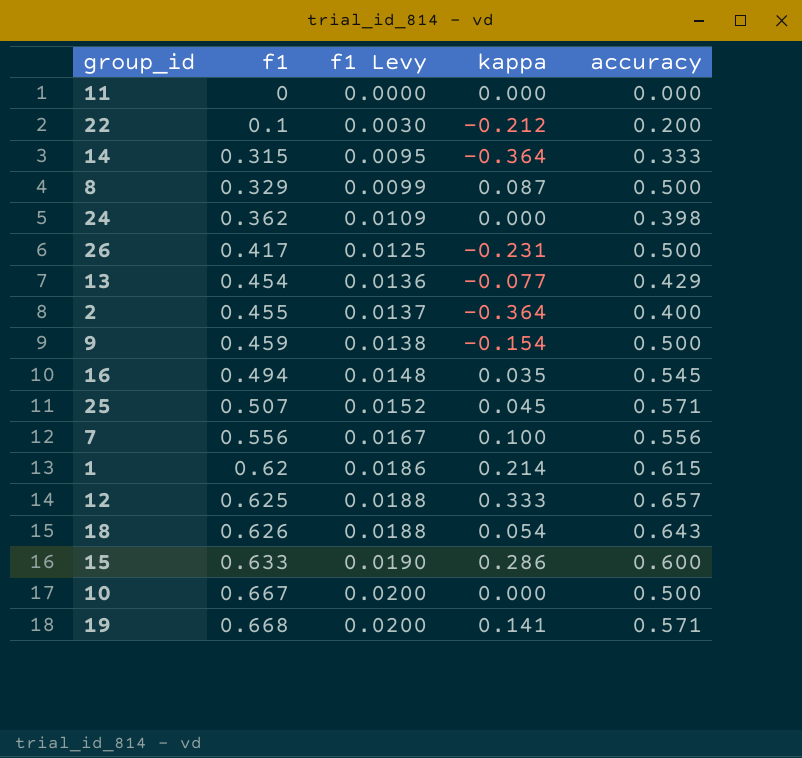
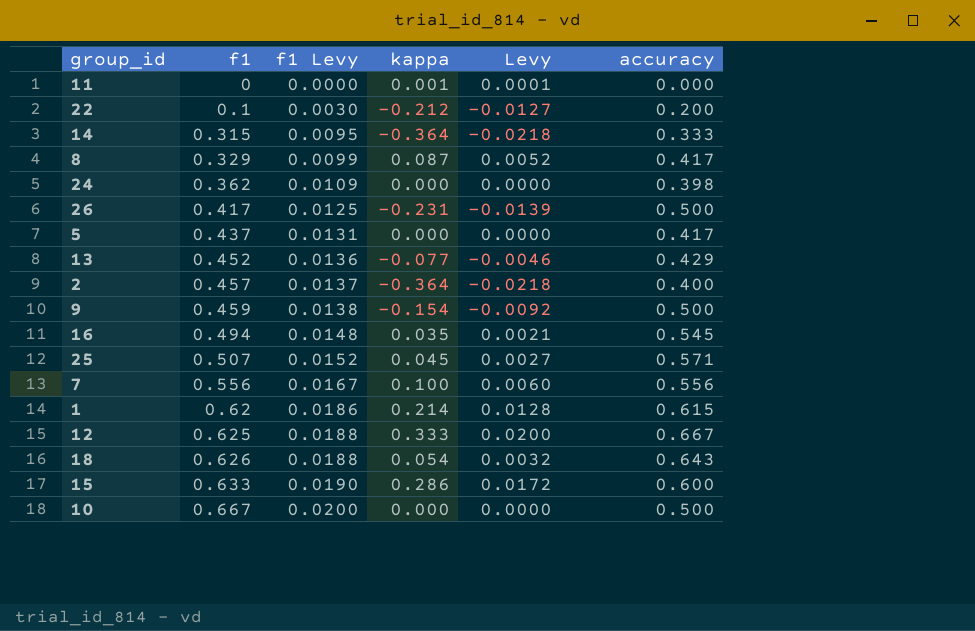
column Levy | formula: none -> [kappa] * 0.06
row 19: 0.668 | 0.0200 | 0.141 | 0.571 -> none
11 | kappa: 0.000 -> 0.001
8 | accuracy: 0.500 -> 0.417
row 5: none -> 0.437 | 0.0131 | 0.000 | 0.0000 | 0.417
13 | f1: 0.454 -> 0.452
2 | f1: 0.455 -> 0.457
12 | accuracy: 0.657 -> 0.667

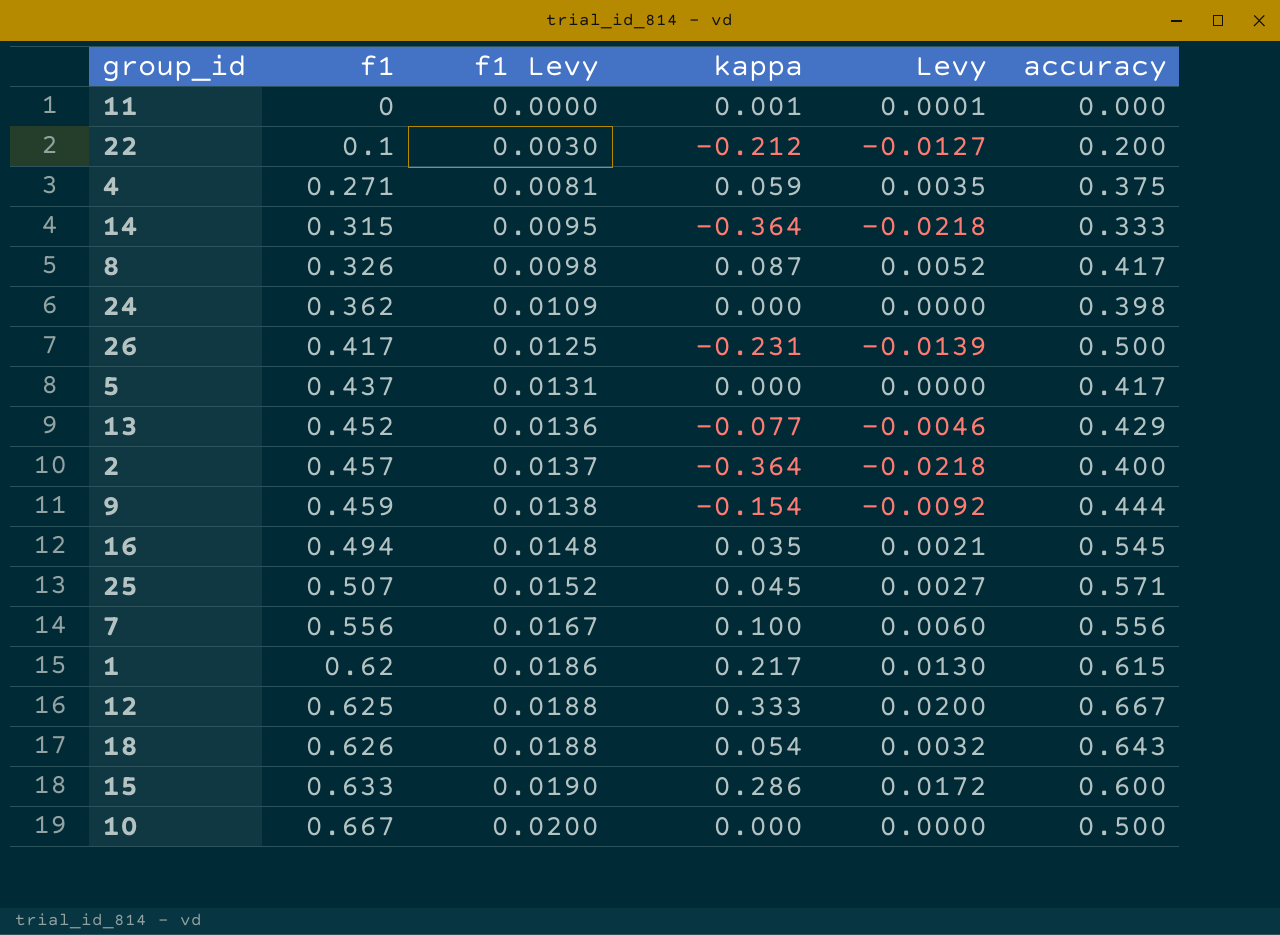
row 4: none -> 0.271 | 0.0081 | 0.059 | 0.0035 | 0.375
8 | f1: 0.329 -> 0.326
8 | f1 Levy: 0.0099 -> 0.0098
9 | accuracy: 0.500 -> 0.444
1 | kappa: 0.214 -> 0.217
1 | Levy: 0.0128 -> 0.0130

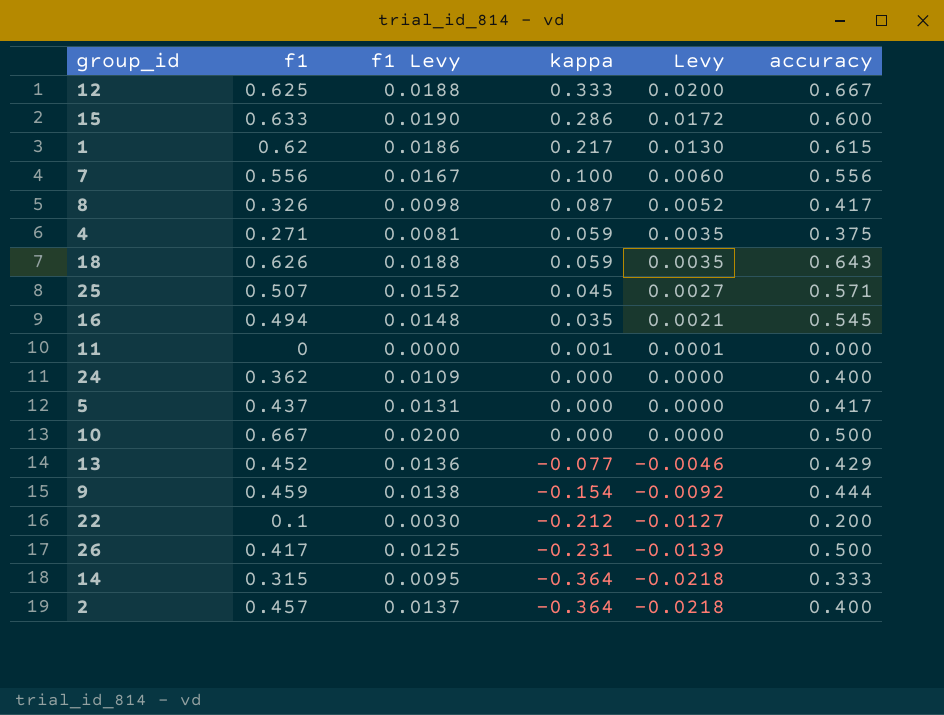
row order: f1 ascending -> kappa descending
18 | kappa: 0.054 -> 0.059
18 | Levy: 0.0032 -> 0.0035
24 | accuracy: 0.398 -> 0.400

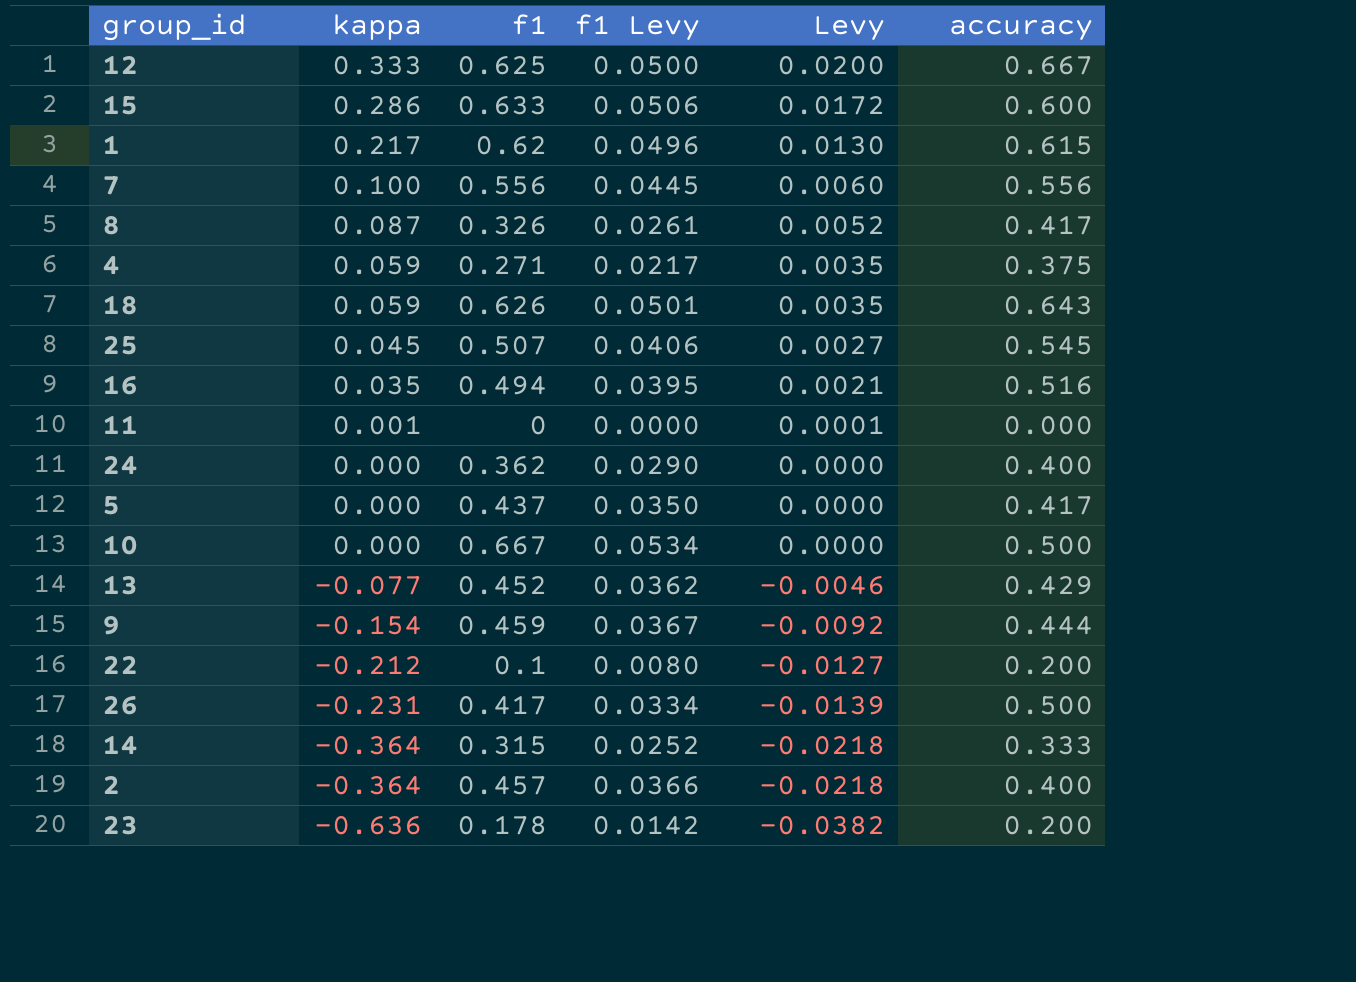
column kappa | position: 4 -> 2
column f1 Levy | formula: [f1] * 0.03 -> [f1] * 0.08
25 | accuracy: 0.571 -> 0.545
16 | accuracy: 0.545 -> 0.516
row 23: none -> -0.636 | 0.178 | 0.0142 | -0.0382 | 0.200

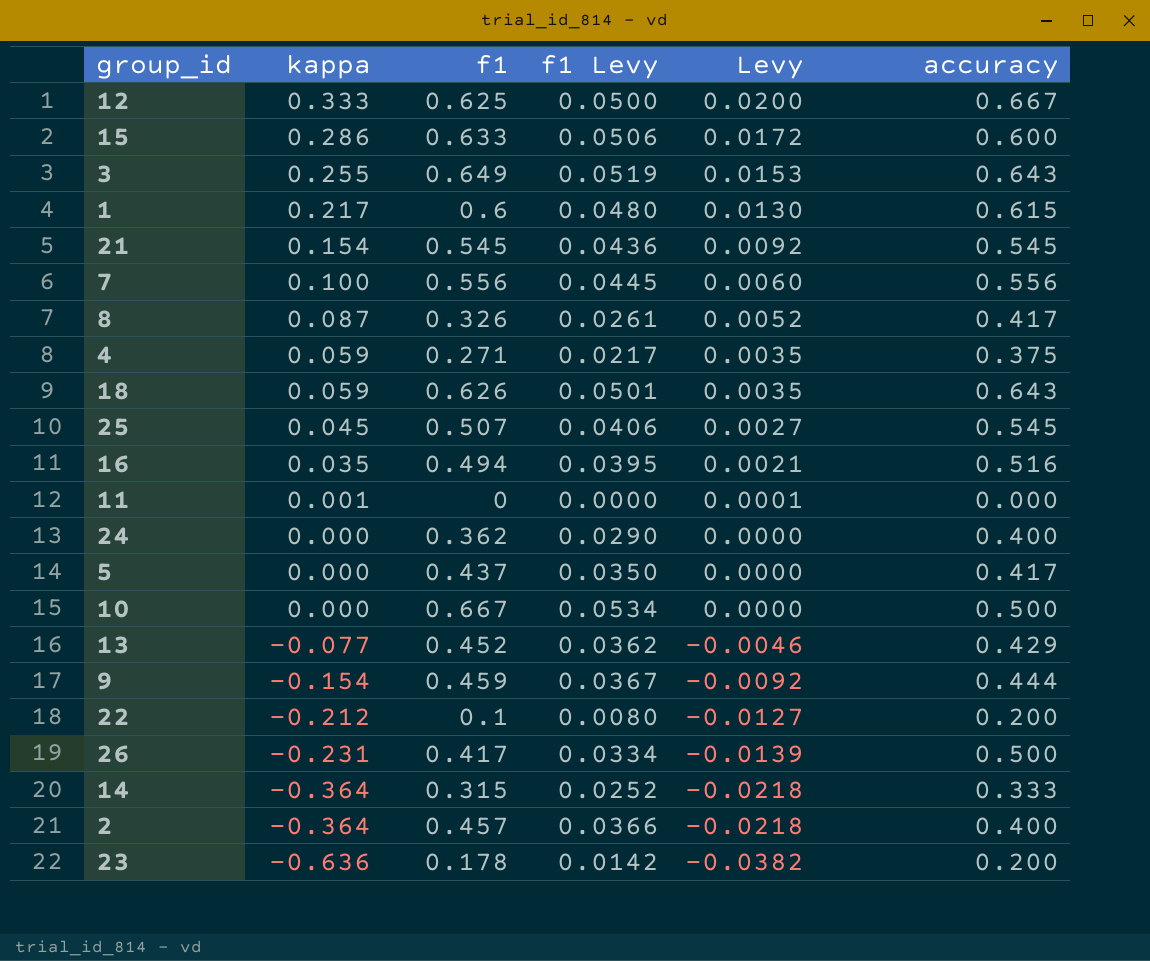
row 3: none -> 0.255 | 0.649 | 0.0519 | 0.0153 | 0.643
1 | f1: 0.62 -> 0.6
1 | f1 Levy: 0.0496 -> 0.0480
row 21: none -> 0.154 | 0.545 | 0.0436 | 0.0092 | 0.545

